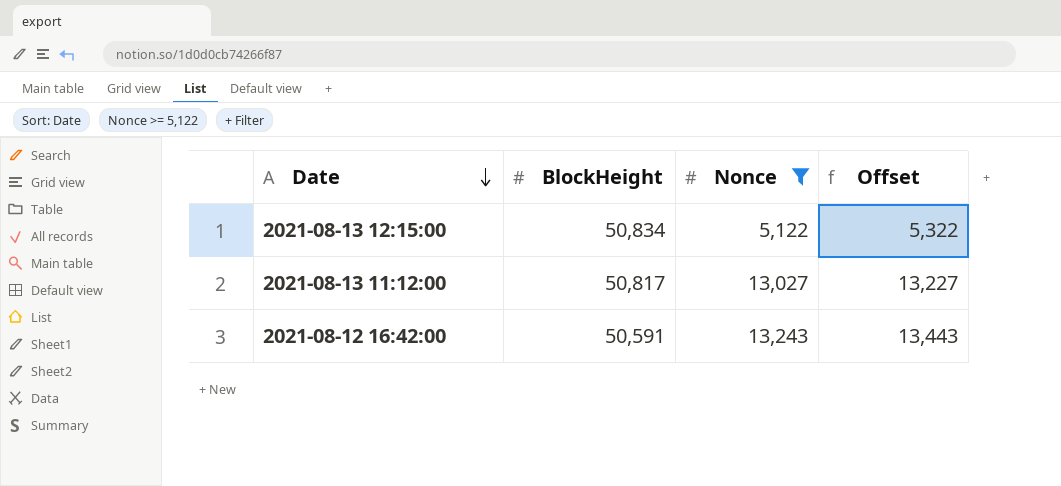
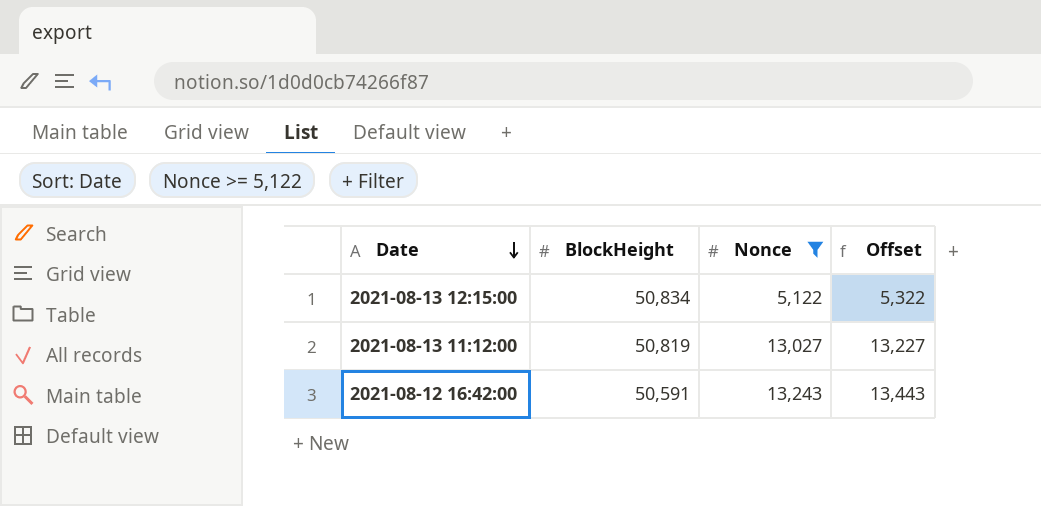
2021-08-13 11:12:00 | BlockHeight: 50,817 -> 50,819

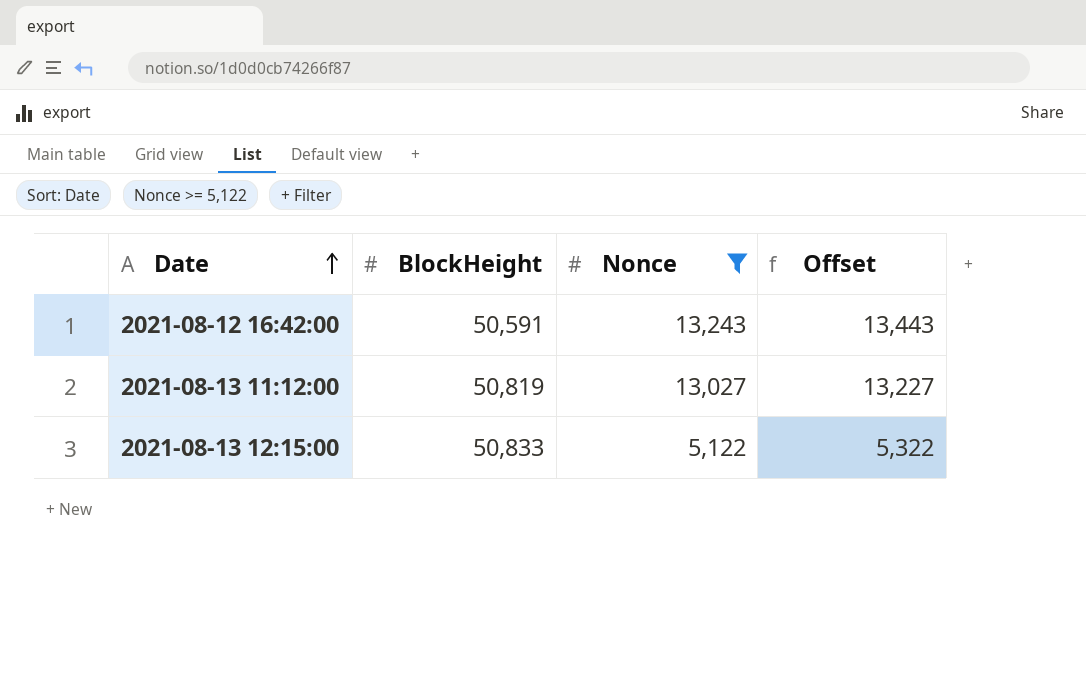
row order: Date descending -> Date ascending
2021-08-13 12:15:00 | BlockHeight: 50,834 -> 50,833

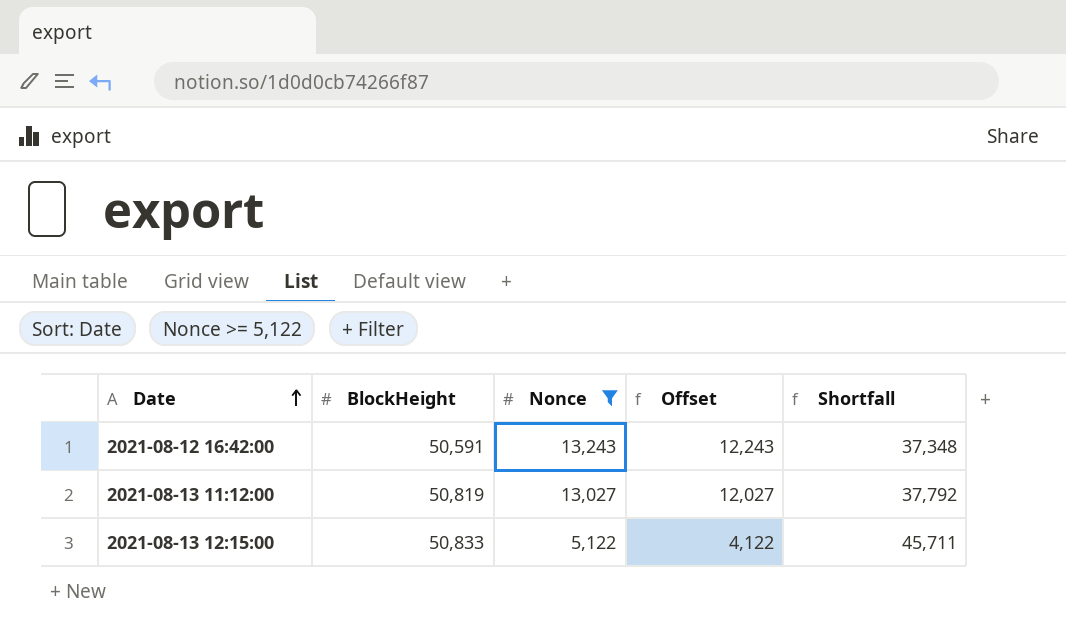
column Offset | formula: [Nonce] + 200 -> [Nonce] - 1000
column Shortfall | formula: none -> [BlockHeight] - [Nonce]

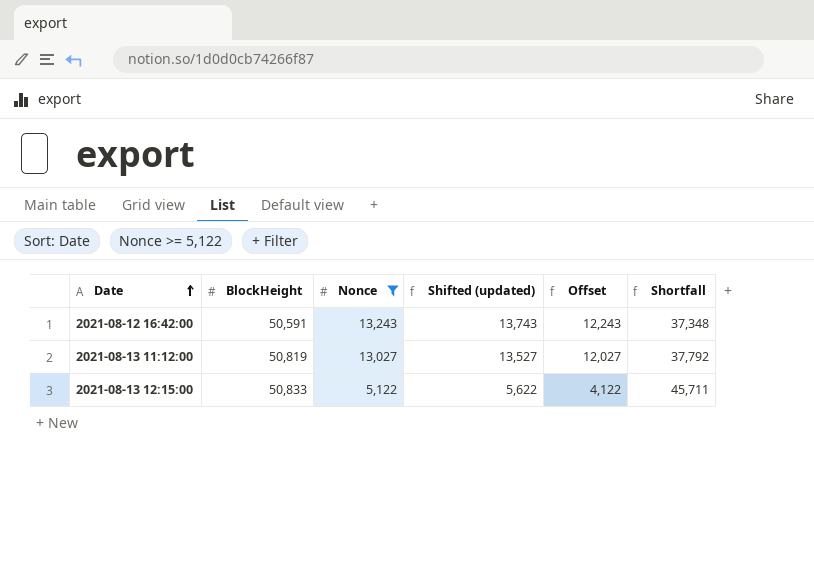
column Shifted (updated) | formula: none -> [Nonce] + 500

